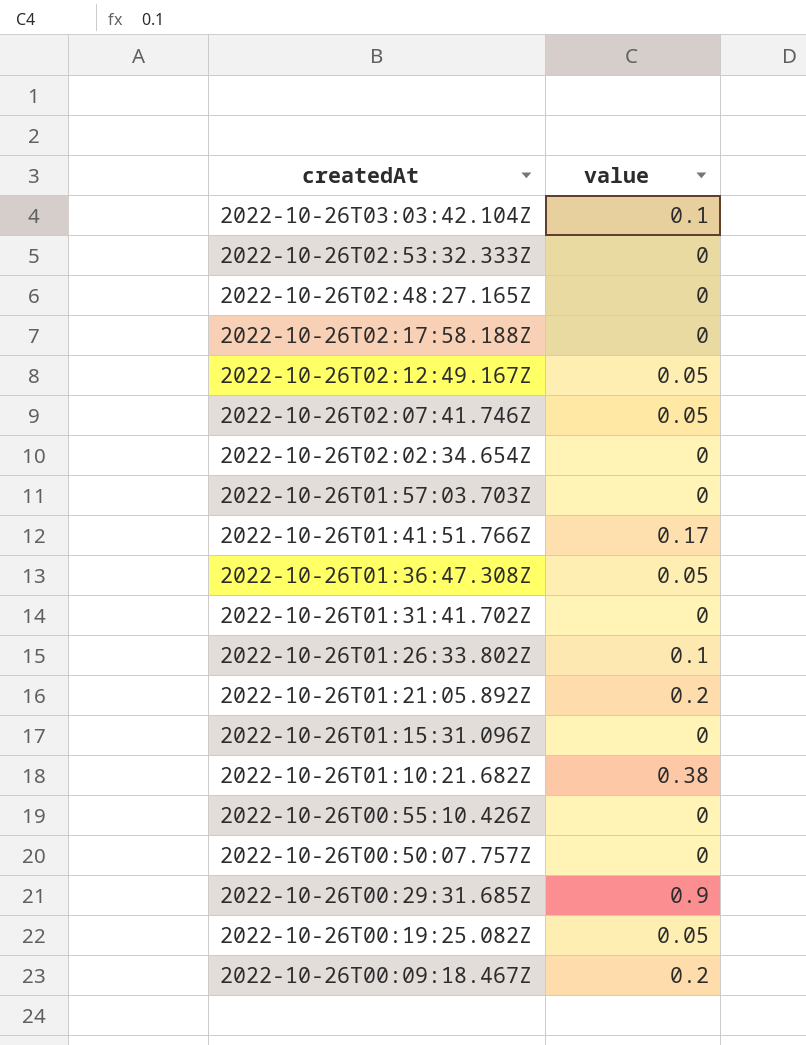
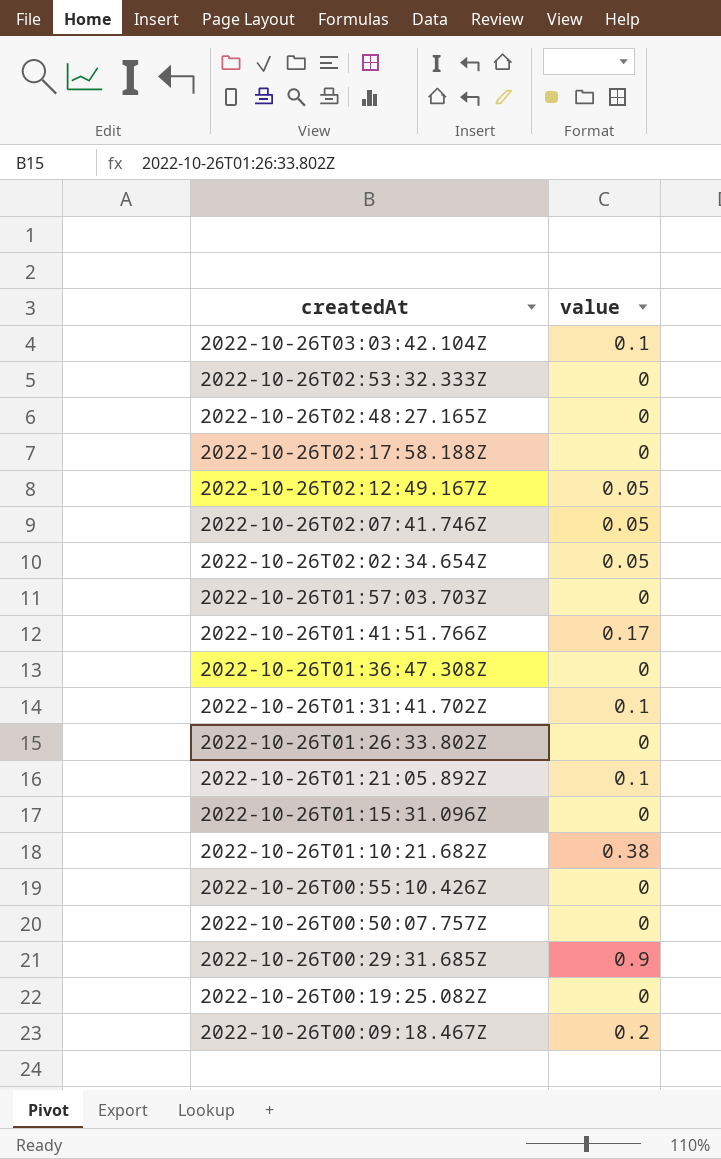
2022-10-26T02:02:34.654Z | value: 0 -> 0.05
2022-10-26T01:36:47.308Z | value: 0.05 -> 0
2022-10-26T01:31:41.702Z | value: 0 -> 0.1
2022-10-26T01:26:33.802Z | value: 0.1 -> 0
2022-10-26T01:21:05.892Z | value: 0.2 -> 0.1
2022-10-26T00:19:25.082Z | value: 0.05 -> 0

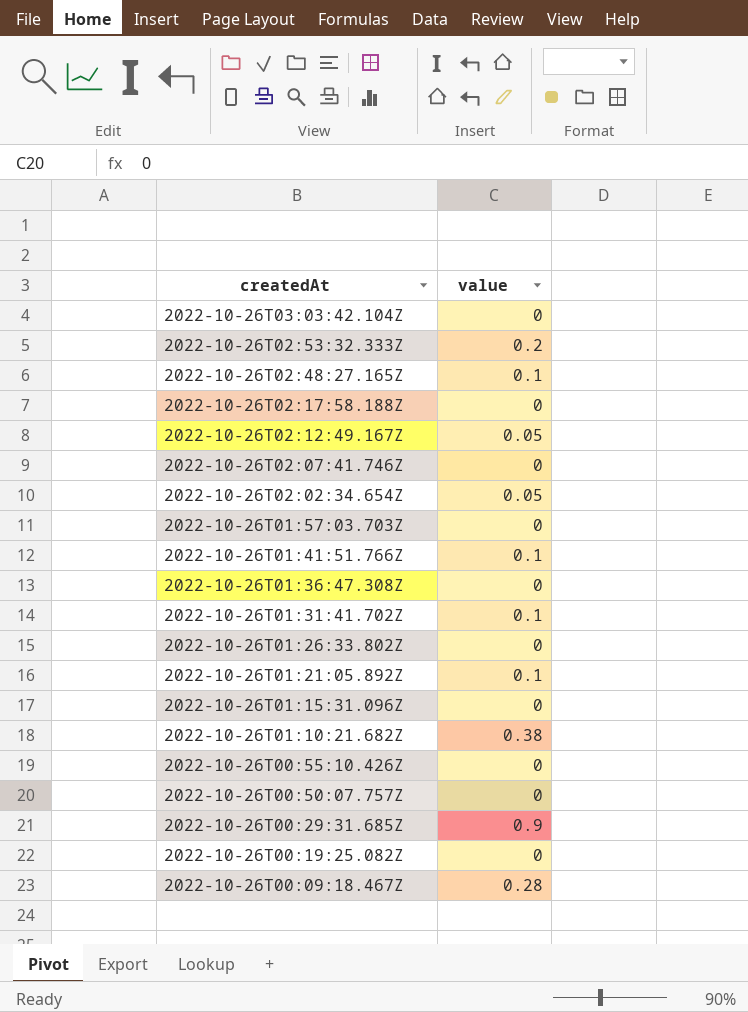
2022-10-26T03:03:42.104Z | value: 0.1 -> 0
2022-10-26T02:53:32.333Z | value: 0 -> 0.2
2022-10-26T02:48:27.165Z | value: 0 -> 0.1
2022-10-26T02:07:41.746Z | value: 0.05 -> 0
2022-10-26T01:41:51.766Z | value: 0.17 -> 0.1
2022-10-26T00:09:18.467Z | value: 0.2 -> 0.28

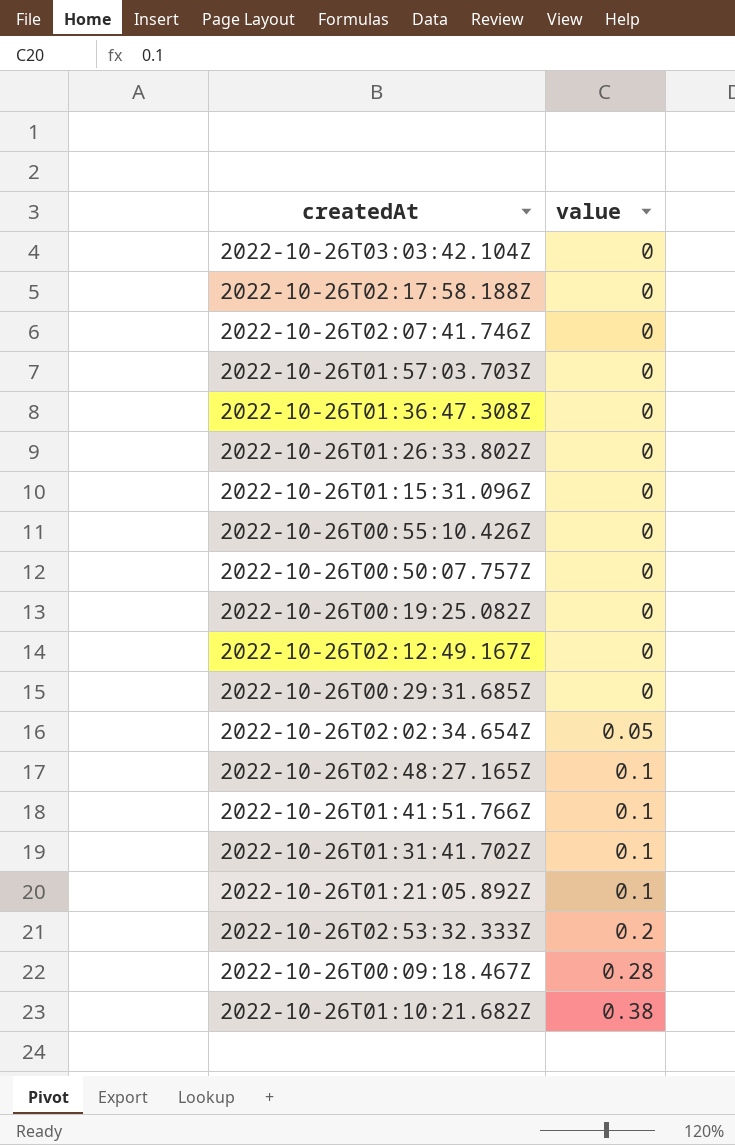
row order: createdAt descending -> value ascending
2022-10-26T02:12:49.167Z | value: 0.05 -> 0
2022-10-26T00:29:31.685Z | value: 0.9 -> 0

